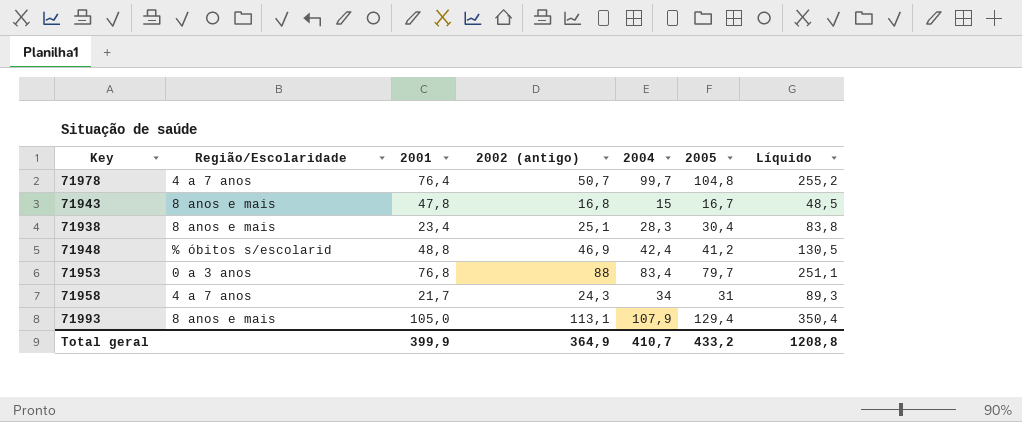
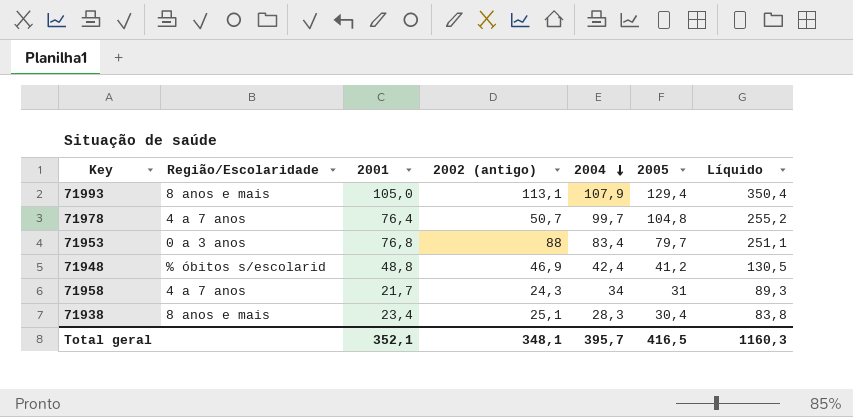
row order: none -> 2004 descending
row 71943: 8 anos e mais | 47,8 | 16,8 | 15 | 16,7 | 48,5 -> none
Total geral | 2001: 399,9 -> 352,1
Total geral | 2002 (antigo): 364,9 -> 348,1
Total geral | 2004: 410,7 -> 395,7
Total geral | 2005: 433,2 -> 416,5
Total geral | Líquido: 1208,8 -> 1160,3

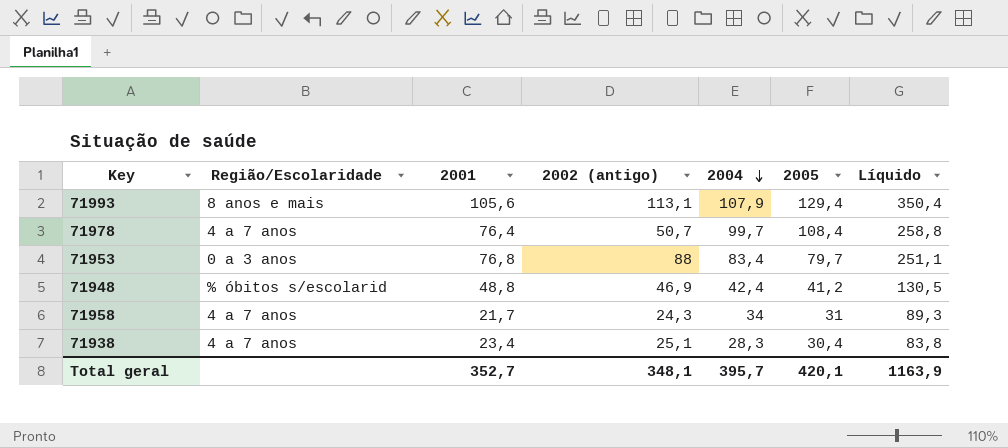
71993 | 2001: 105,0 -> 105,6
71978 | 2005: 104,8 -> 108,4
71978 | Líquido: 255,2 -> 258,8
71938 | Região/Escolaridade: 8 anos e mais -> 4 a 7 anos
Total geral | 2001: 352,1 -> 352,7
Total geral | 2005: 416,5 -> 420,1
Total geral | Líquido: 1160,3 -> 1163,9

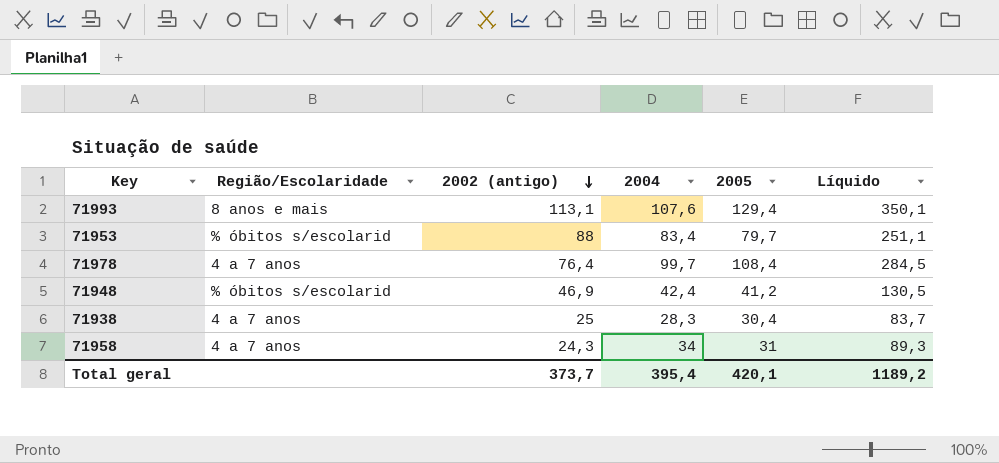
row order: 2004 descending -> 2002 (antigo) descending
column 2001 | position: 3 -> none
71993 | 2004: 107,9 -> 107,6
71993 | Líquido: 350,4 -> 350,1
71953 | Região/Escolaridade: 0 a 3 anos -> % óbitos s/escolarid
71978 | 2002 (antigo): 50,7 -> 76,4
71978 | Líquido: 258,8 -> 284,5
71938 | 2002 (antigo): 25,1 -> 25
71938 | Líquido: 83,8 -> 83,7
Total geral | 2002 (antigo): 348,1 -> 373,7
Total geral | 2004: 395,7 -> 395,4
Total geral | Líquido: 1163,9 -> 1189,2

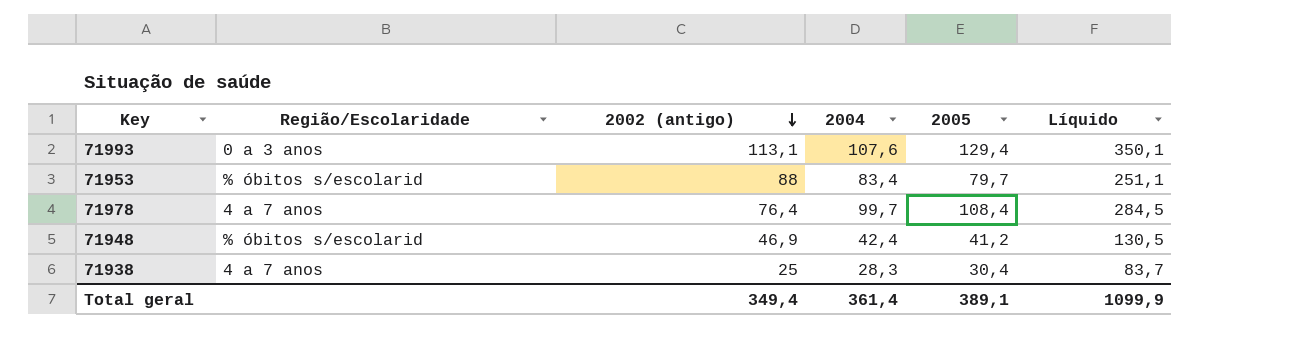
row 71958: 4 a 7 anos | 24,3 | 34 | 31 | 89,3 -> none
71993 | Região/Escolaridade: 8 anos e mais -> 0 a 3 anos
Total geral | 2002 (antigo): 373,7 -> 349,4
Total geral | 2004: 395,4 -> 361,4
Total geral | 2005: 420,1 -> 389,1
Total geral | Líquido: 1189,2 -> 1099,9

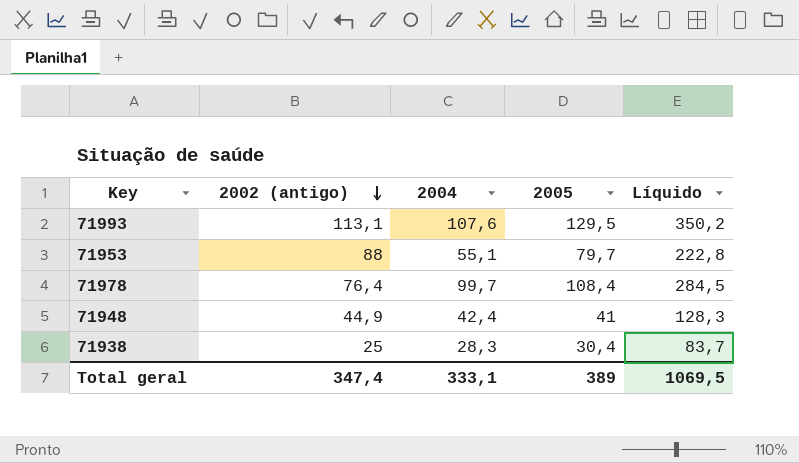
column Região/Escolaridade | position: 2 -> none
71993 | 2005: 129,4 -> 129,5
71993 | Líquido: 350,1 -> 350,2
71953 | 2004: 83,4 -> 55,1
71953 | Líquido: 251,1 -> 222,8
71948 | 2002 (antigo): 46,9 -> 44,9
71948 | 2005: 41,2 -> 41
71948 | Líquido: 130,5 -> 128,3
Total geral | 2002 (antigo): 349,4 -> 347,4
Total geral | 2004: 361,4 -> 333,1
Total geral | 2005: 389,1 -> 389
Total geral | Líquido: 1099,9 -> 1069,5

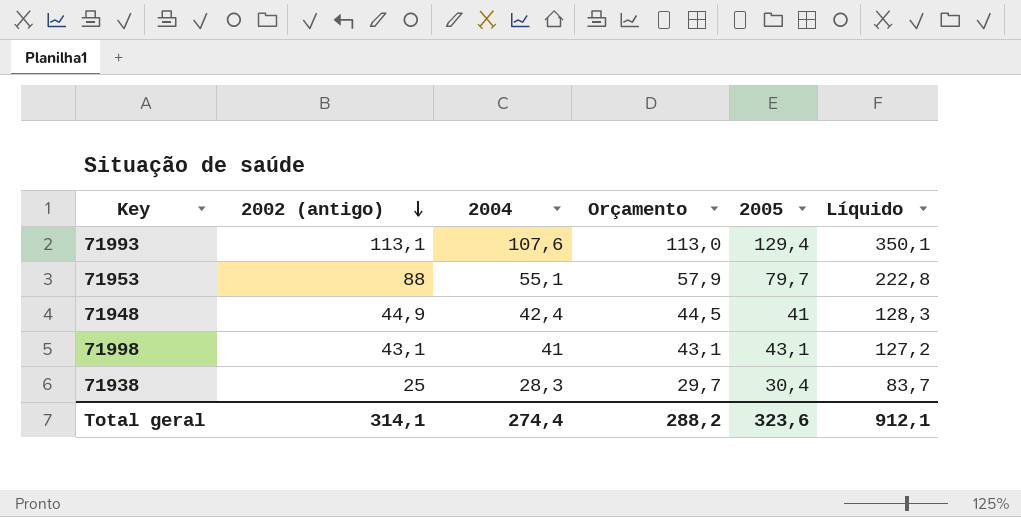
column Orçamento | formula: none -> [2004] * 1,05
row 71978: 76,4 | 99,7 | 108,4 | 284,5 -> none
71993 | 2005: 129,5 -> 129,4
71993 | Líquido: 350,2 -> 350,1
row 71998: none -> 43,1 | 41 | 43,1 | 43,1 | 127,2
Total geral | 2002 (antigo): 347,4 -> 314,1
Total geral | 2004: 333,1 -> 274,4
Total geral | 2005: 389 -> 323,6
Total geral | Líquido: 1069,5 -> 912,1

